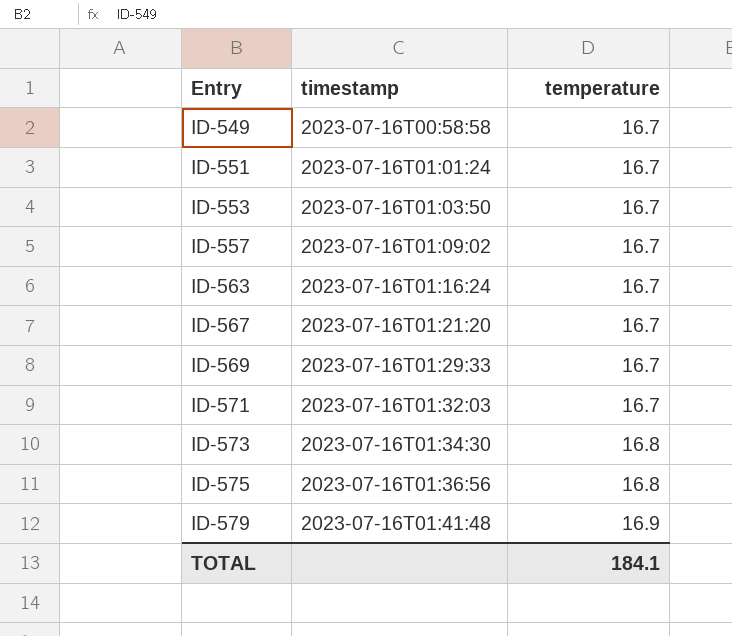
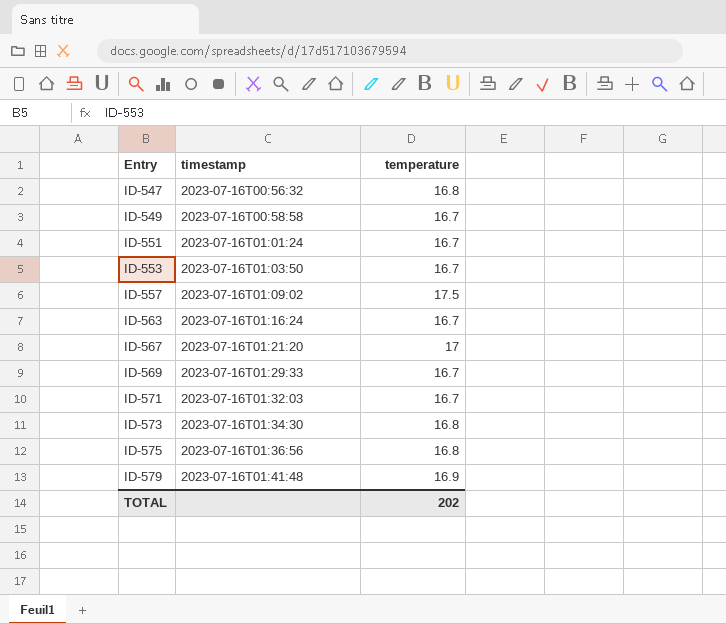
row ID-547: none -> 2023-07-16T00:56:32 | 16.8
ID-557 | temperature: 16.7 -> 17.5
ID-567 | temperature: 16.7 -> 17
TOTAL | temperature: 184.1 -> 202

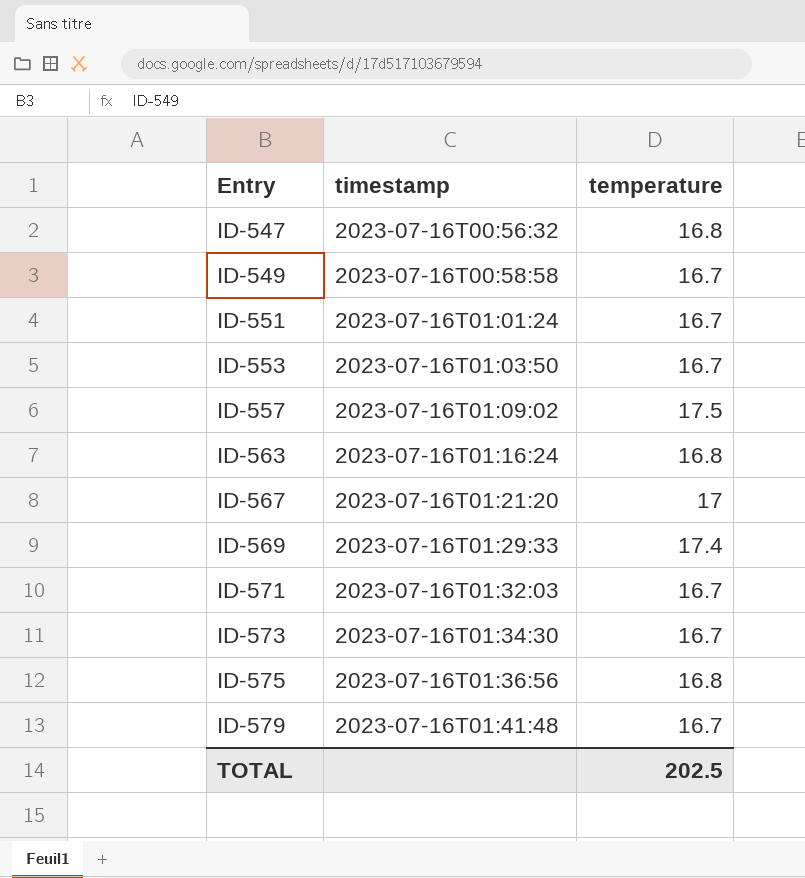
ID-563 | temperature: 16.7 -> 16.8
ID-569 | temperature: 16.7 -> 17.4
ID-573 | temperature: 16.8 -> 16.7
ID-579 | temperature: 16.9 -> 16.7
TOTAL | temperature: 202 -> 202.5

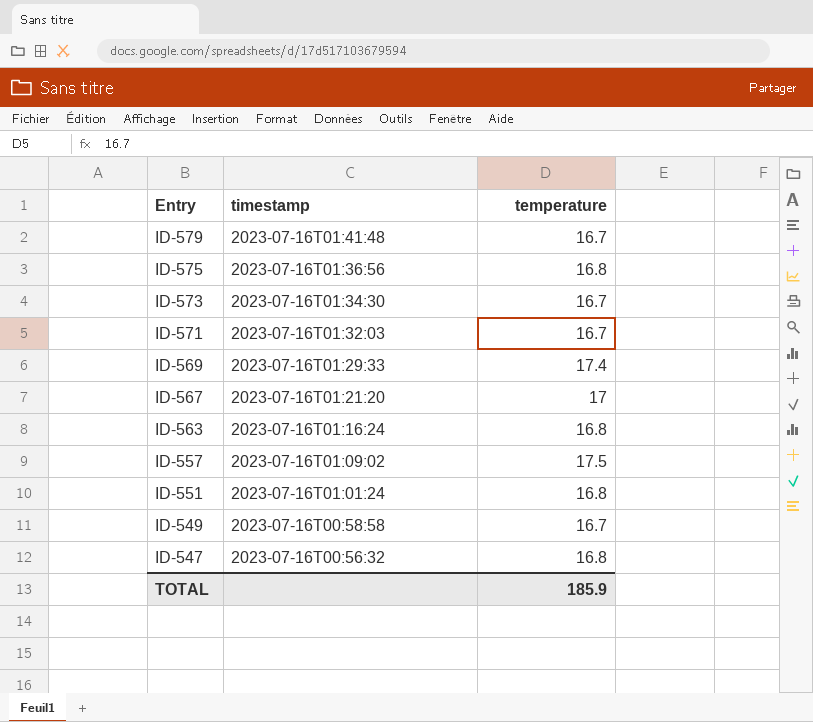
row order: Entry ascending -> Entry descending
row ID-553: 2023-07-16T01:03:50 | 16.7 -> none
ID-551 | temperature: 16.7 -> 16.8
TOTAL | temperature: 202.5 -> 185.9

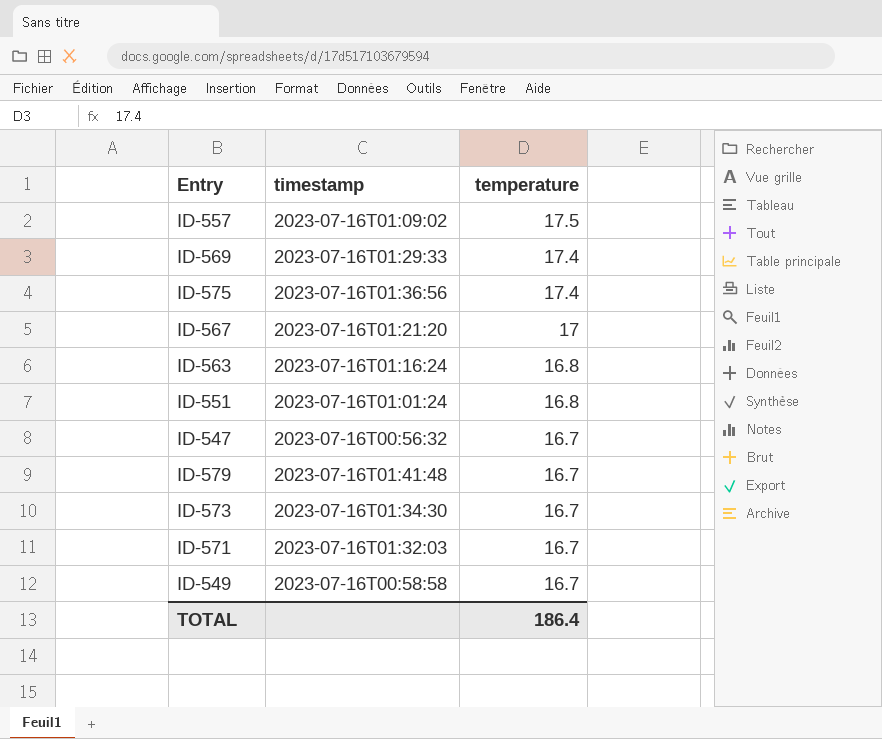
row order: Entry descending -> temperature descending
ID-575 | temperature: 16.8 -> 17.4
ID-547 | temperature: 16.8 -> 16.7
TOTAL | temperature: 185.9 -> 186.4

